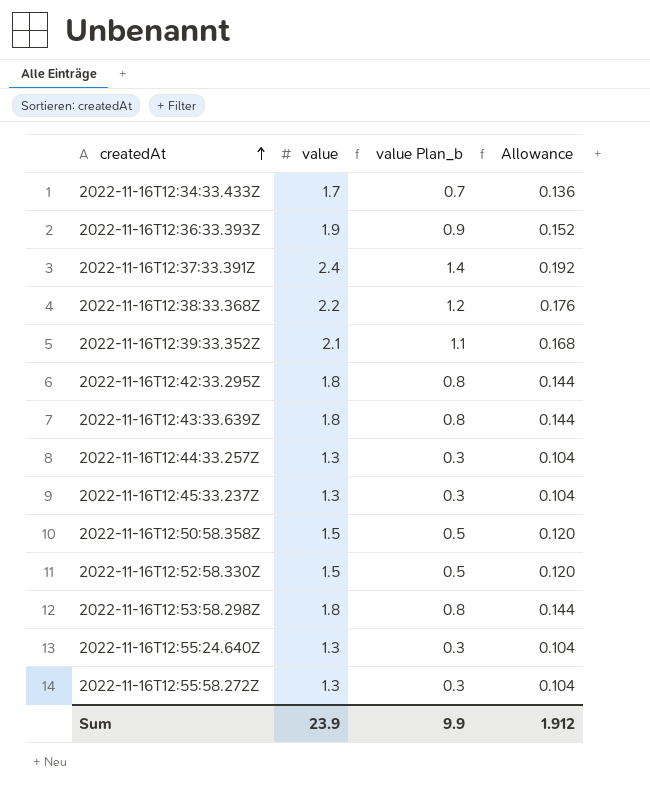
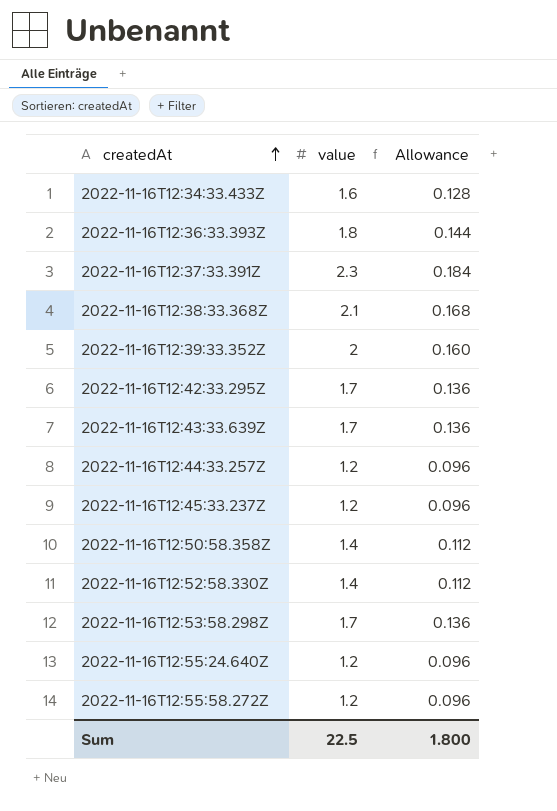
column value Plan_b | formula: [value] - 1 -> none
2022-11-16T12:34:33.433Z | value: 1.7 -> 1.6
2022-11-16T12:34:33.433Z | Allowance: 0.136 -> 0.128
2022-11-16T12:36:33.393Z | value: 1.9 -> 1.8
2022-11-16T12:36:33.393Z | Allowance: 0.152 -> 0.144
2022-11-16T12:37:33.391Z | value: 2.4 -> 2.3
2022-11-16T12:37:33.391Z | Allowance: 0.192 -> 0.184
2022-11-16T12:38:33.368Z | value: 2.2 -> 2.1
2022-11-16T12:38:33.368Z | Allowance: 0.176 -> 0.168
2022-11-16T12:39:33.352Z | value: 2.1 -> 2
2022-11-16T12:39:33.352Z | Allowance: 0.168 -> 0.160
2022-11-16T12:42:33.295Z | value: 1.8 -> 1.7
2022-11-16T12:42:33.295Z | Allowance: 0.144 -> 0.136
2022-11-16T12:43:33.639Z | value: 1.8 -> 1.7
2022-11-16T12:43:33.639Z | Allowance: 0.144 -> 0.136
2022-11-16T12:44:33.257Z | value: 1.3 -> 1.2
2022-11-16T12:44:33.257Z | Allowance: 0.104 -> 0.096
2022-11-16T12:45:33.237Z | value: 1.3 -> 1.2
2022-11-16T12:45:33.237Z | Allowance: 0.104 -> 0.096
2022-11-16T12:50:58.358Z | value: 1.5 -> 1.4
2022-11-16T12:50:58.358Z | Allowance: 0.120 -> 0.112
2022-11-16T12:52:58.330Z | value: 1.5 -> 1.4
2022-11-16T12:52:58.330Z | Allowance: 0.120 -> 0.112
2022-11-16T12:53:58.298Z | value: 1.8 -> 1.7
2022-11-16T12:53:58.298Z | Allowance: 0.144 -> 0.136
2022-11-16T12:55:24.640Z | value: 1.3 -> 1.2
2022-11-16T12:55:24.640Z | Allowance: 0.104 -> 0.096
2022-11-16T12:55:58.272Z | value: 1.3 -> 1.2
2022-11-16T12:55:58.272Z | Allowance: 0.104 -> 0.096
Sum | value: 23.9 -> 22.5
Sum | Allowance: 1.912 -> 1.800

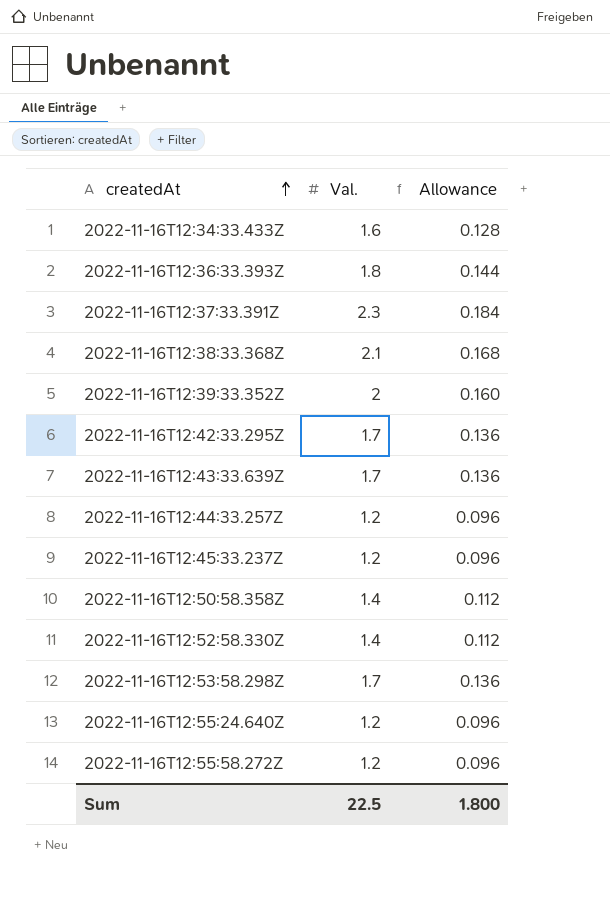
column name: value -> Val.

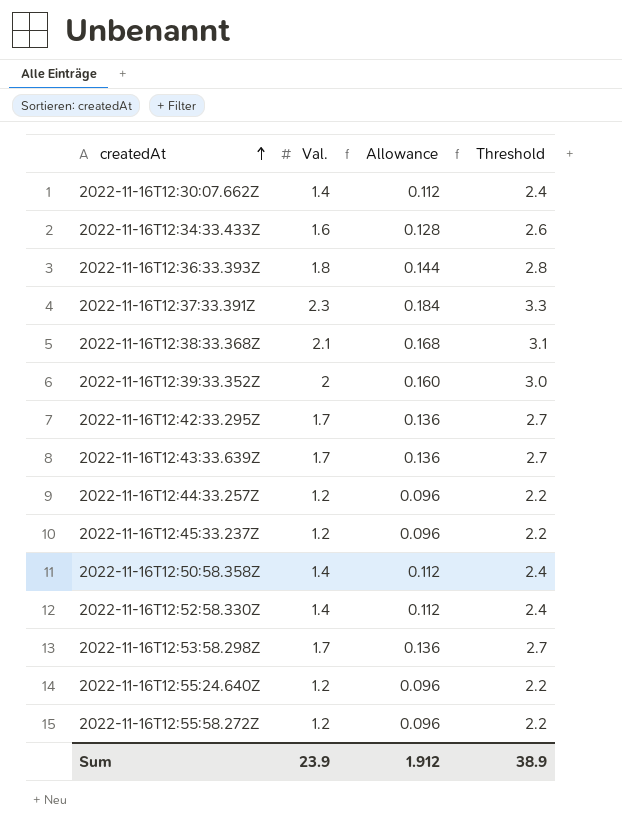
column Threshold | formula: none -> [Val.] + 1
row 2022-11-16T12:30:07.662Z: none -> 1.4 | 0.112 | 2.4
Sum | Val.: 22.5 -> 23.9
Sum | Allowance: 1.800 -> 1.912

